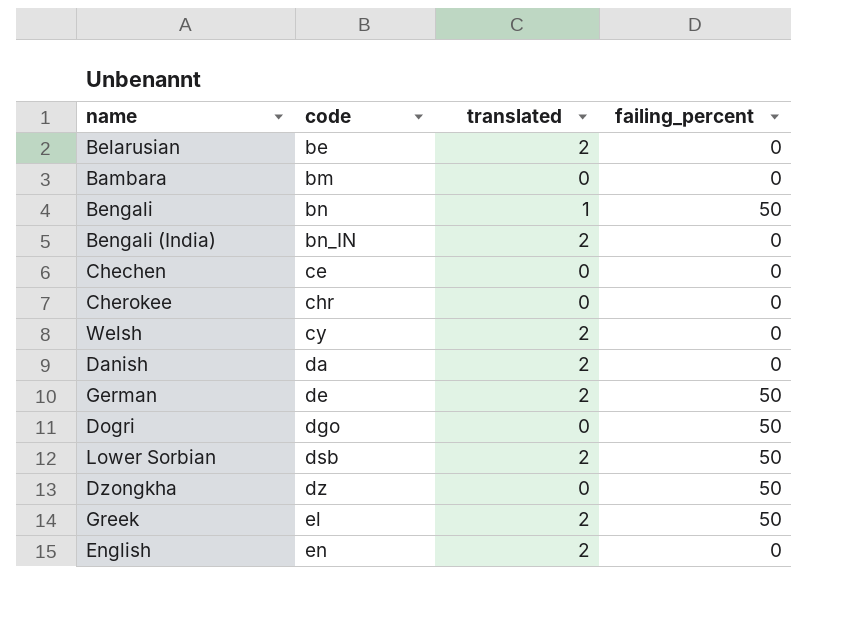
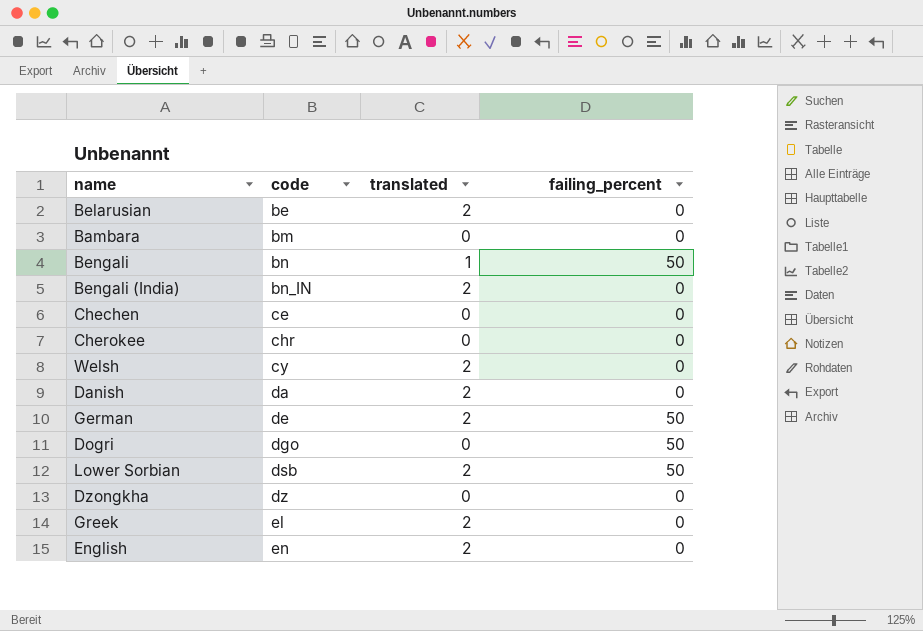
Dzongkha | failing_percent: 50 -> 0
Greek | failing_percent: 50 -> 0

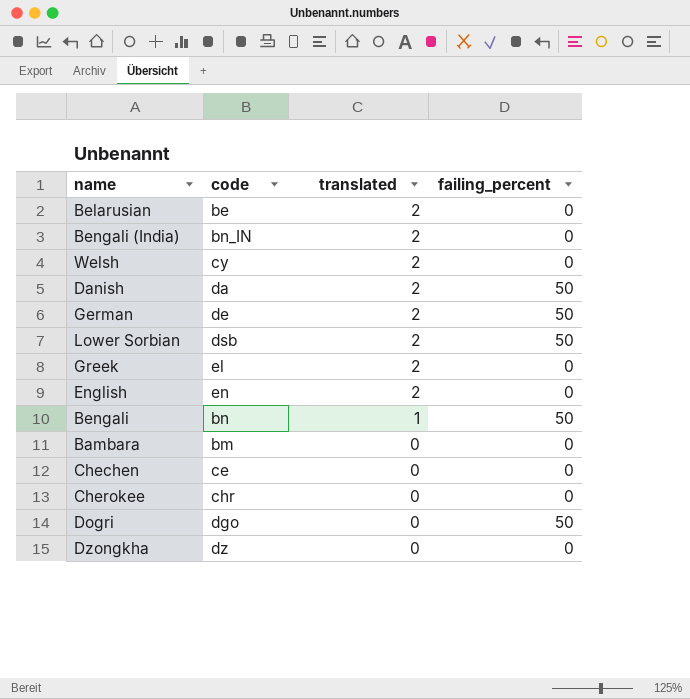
row order: code ascending -> translated descending
Danish | failing_percent: 0 -> 50

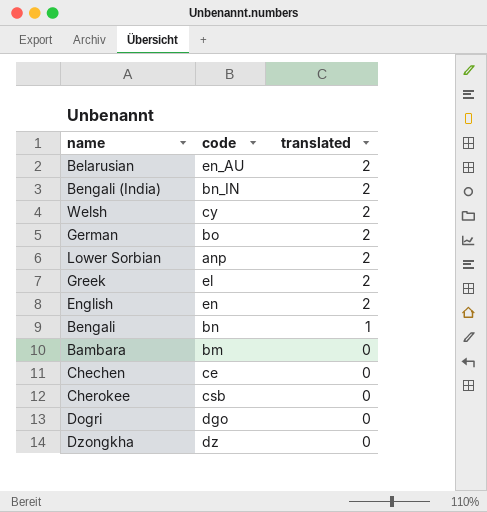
column failing_percent | position: 4 -> none
row Danish: da | 2 | 50 -> none
Belarusian | code: be -> en_AU
German | code: de -> bo
Lower Sorbian | code: dsb -> anp
Cherokee | code: chr -> csb

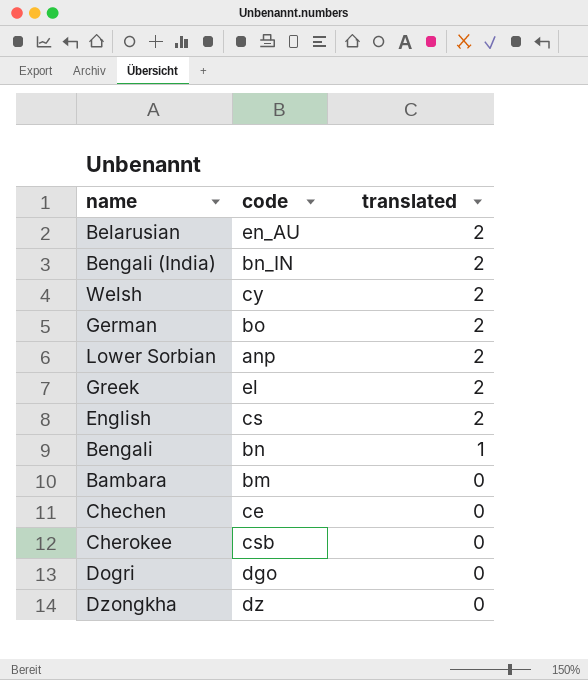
English | code: en -> cs

